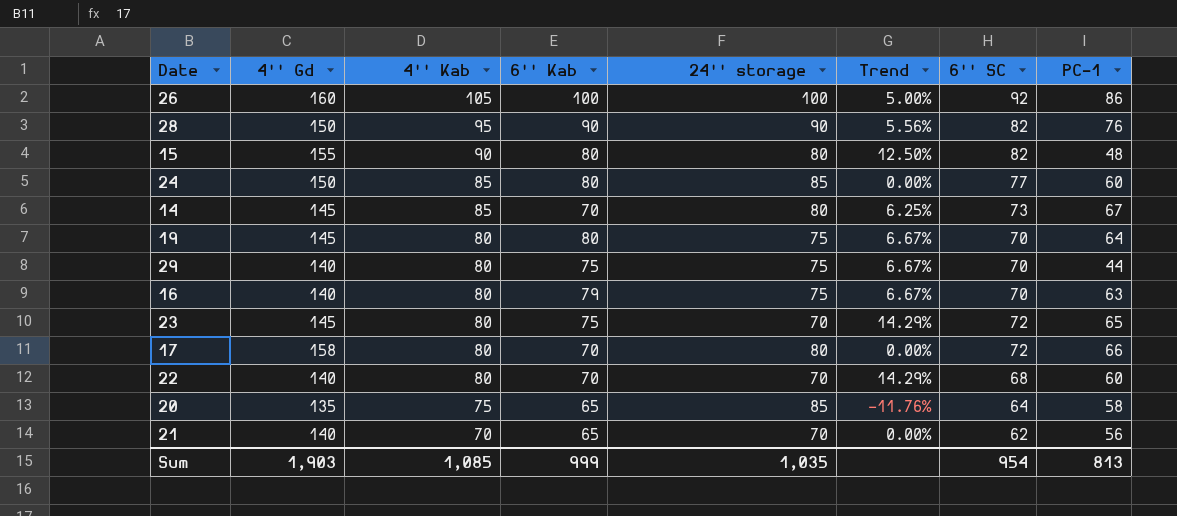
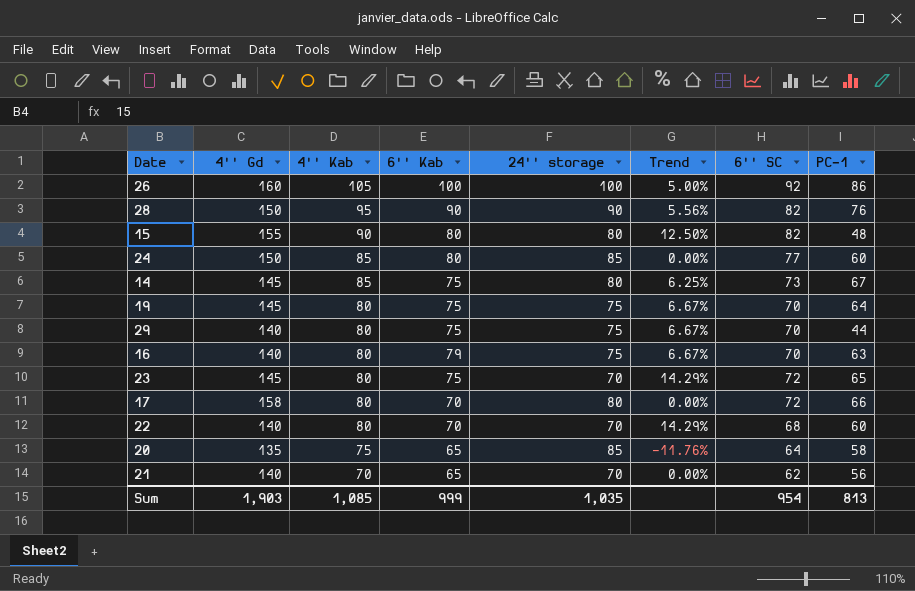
14 | 6'' Kab: 70 -> 75
19 | 6'' Kab: 80 -> 75

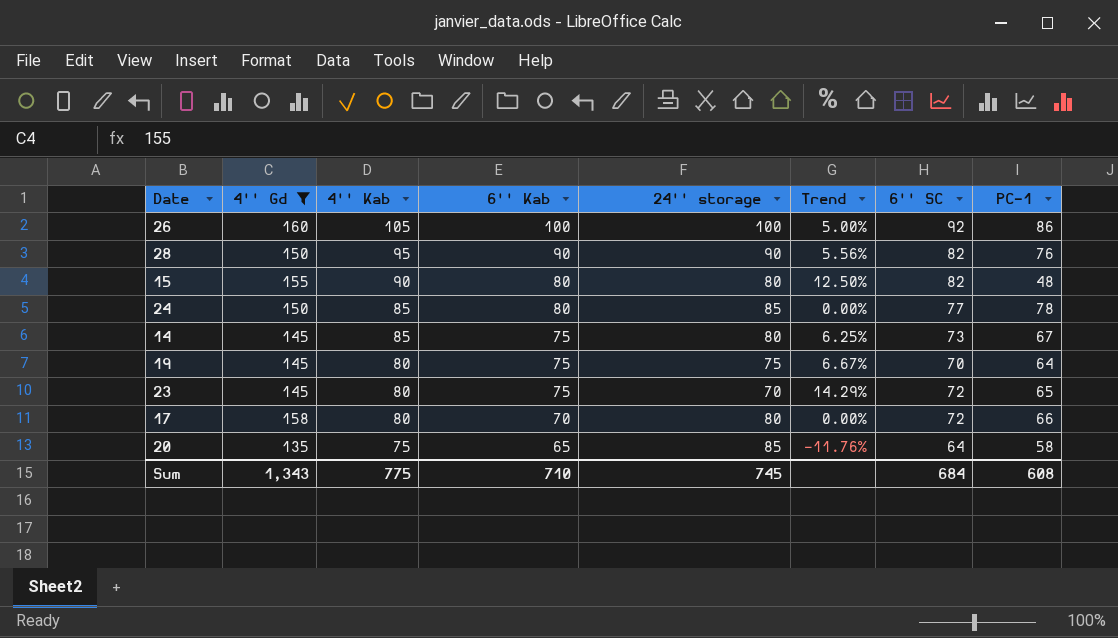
filter: none -> 4'' Gd != 140
24 | PC-1: 60 -> 78
Sum | 4'' Gd: 1,903 -> 1,343
Sum | 4'' Kab: 1,085 -> 775
Sum | 6'' Kab: 999 -> 710
Sum | 24'' storage: 1,035 -> 745
Sum | 6'' SC: 954 -> 684
Sum | PC-1: 813 -> 608

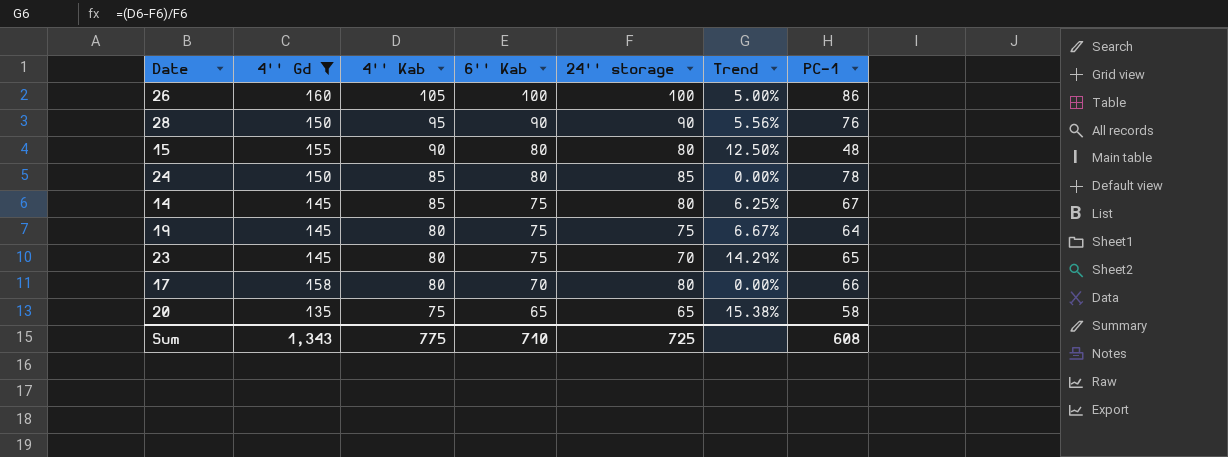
column 6'' SC | position: 7 -> none
20 | 24'' storage: 85 -> 65
20 | Trend: -11.76% -> 15.38%
Sum | 24'' storage: 745 -> 725

